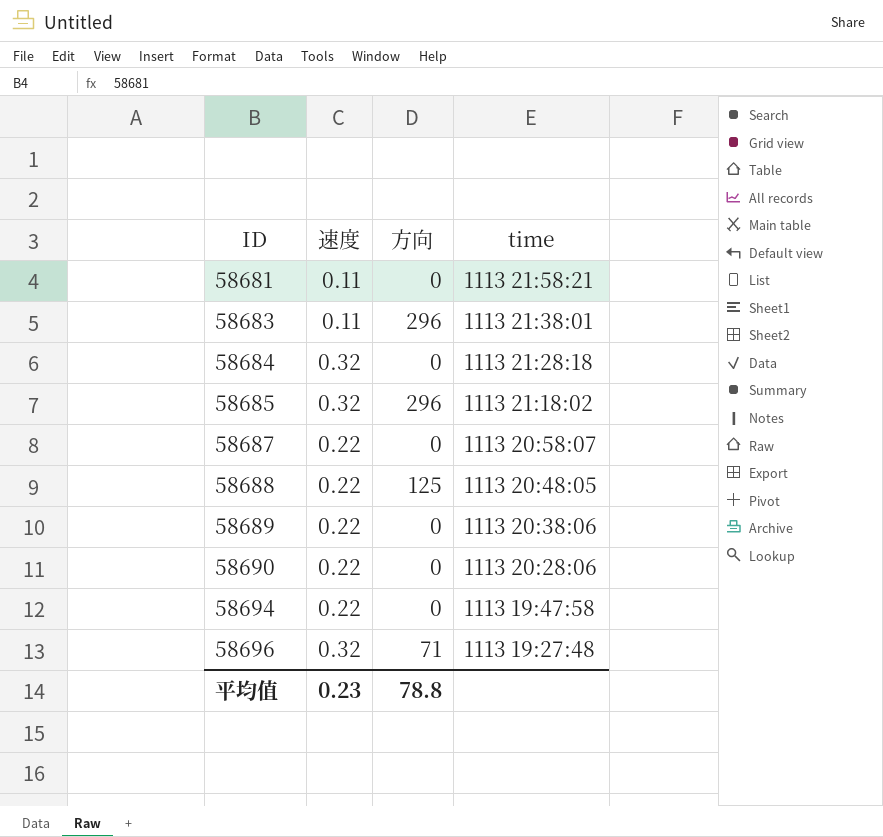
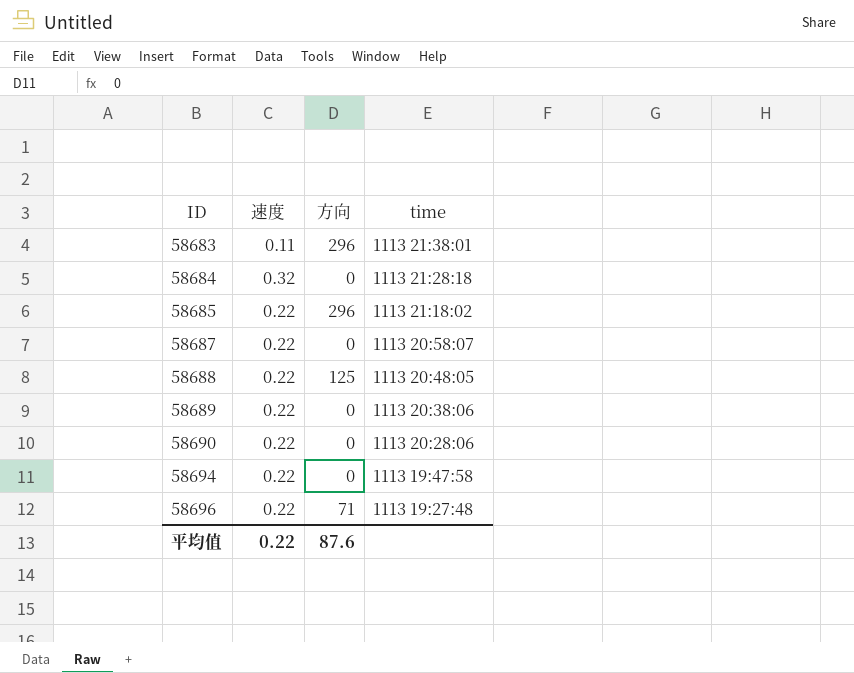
row 58681: 0.11 | 0 | 1113 21:58:21 -> none
58685 | 速度: 0.32 -> 0.22
58696 | 速度: 0.32 -> 0.22
平均值 | 速度: 0.23 -> 0.22
平均值 | 方向: 78.8 -> 87.6

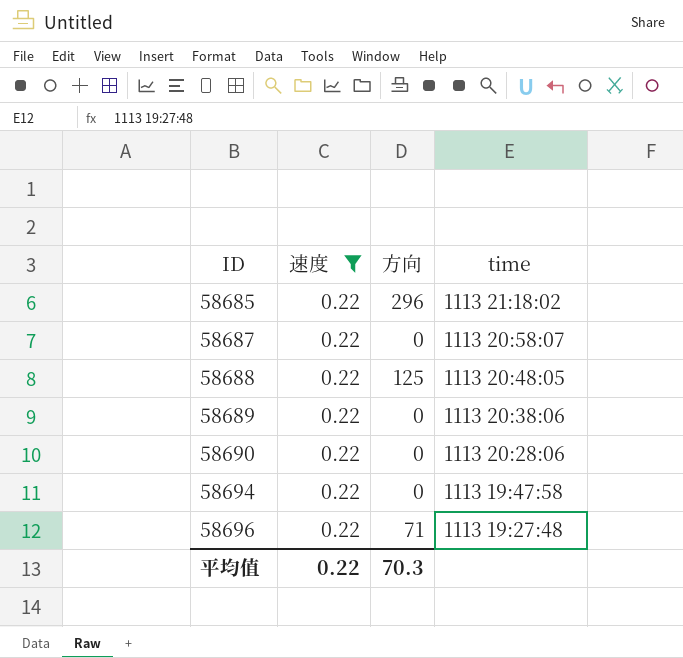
filter: none -> 速度 = 0.22
平均值 | 方向: 87.6 -> 70.3

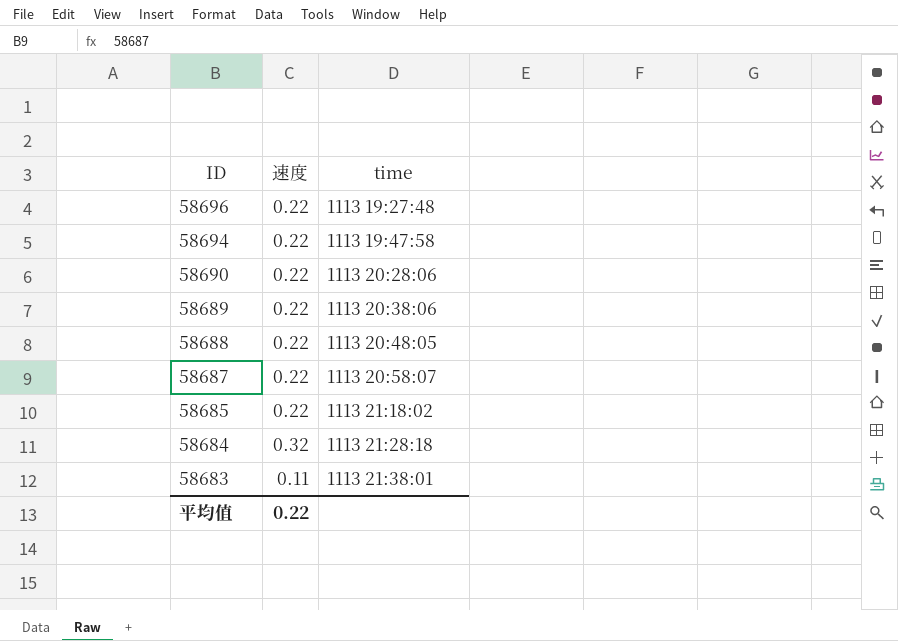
filter: 速度 = 0.22 -> none
row order: ID ascending -> ID descending
column 方向 | position: 3 -> none

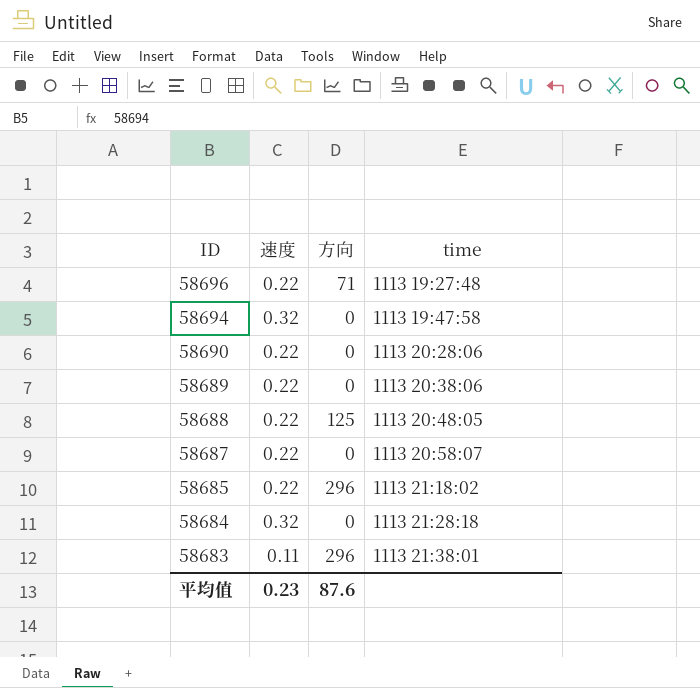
column 方向 | position: none -> 3
58694 | 速度: 0.22 -> 0.32
平均值 | 速度: 0.22 -> 0.23

